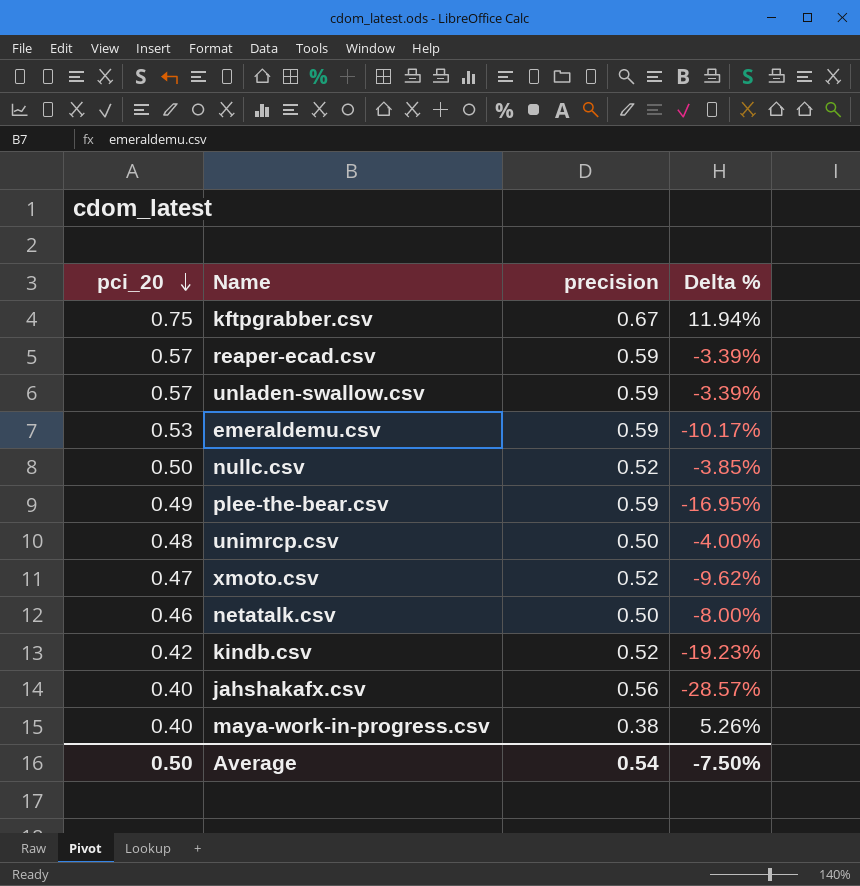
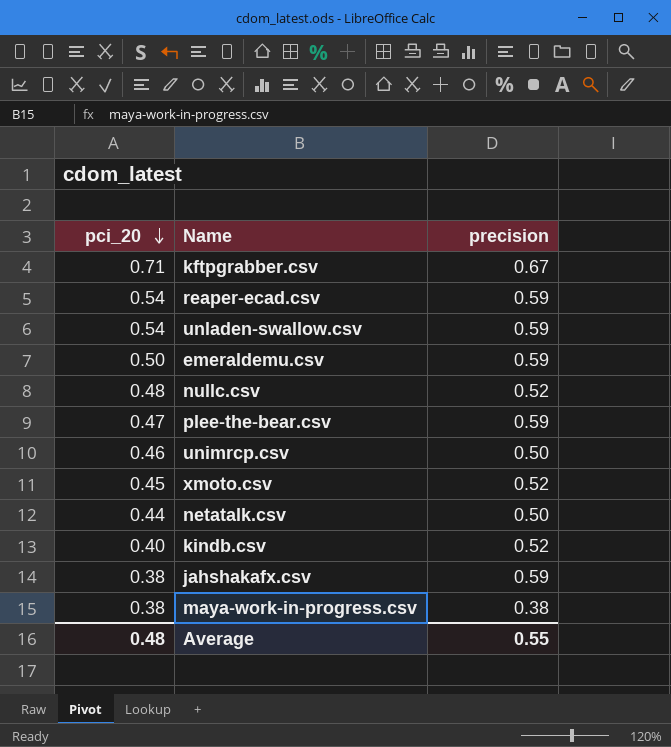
column Delta % | formula: ([pci_20] - [precision]) / [precision] -> none
kftpgrabber.csv | pci_20: 0.75 -> 0.71
reaper-ecad.csv | pci_20: 0.57 -> 0.54
unladen-swallow.csv | pci_20: 0.57 -> 0.54
emeraldemu.csv | pci_20: 0.53 -> 0.50
nullc.csv | pci_20: 0.50 -> 0.48
plee-the-bear.csv | pci_20: 0.49 -> 0.47
unimrcp.csv | pci_20: 0.48 -> 0.46
xmoto.csv | pci_20: 0.47 -> 0.45
netatalk.csv | pci_20: 0.46 -> 0.44
kindb.csv | pci_20: 0.42 -> 0.40
jahshakafx.csv | pci_20: 0.40 -> 0.38
jahshakafx.csv | precision: 0.56 -> 0.59
maya-work-in-progress.csv | pci_20: 0.40 -> 0.38
Average | pci_20: 0.50 -> 0.48
Average | precision: 0.54 -> 0.55

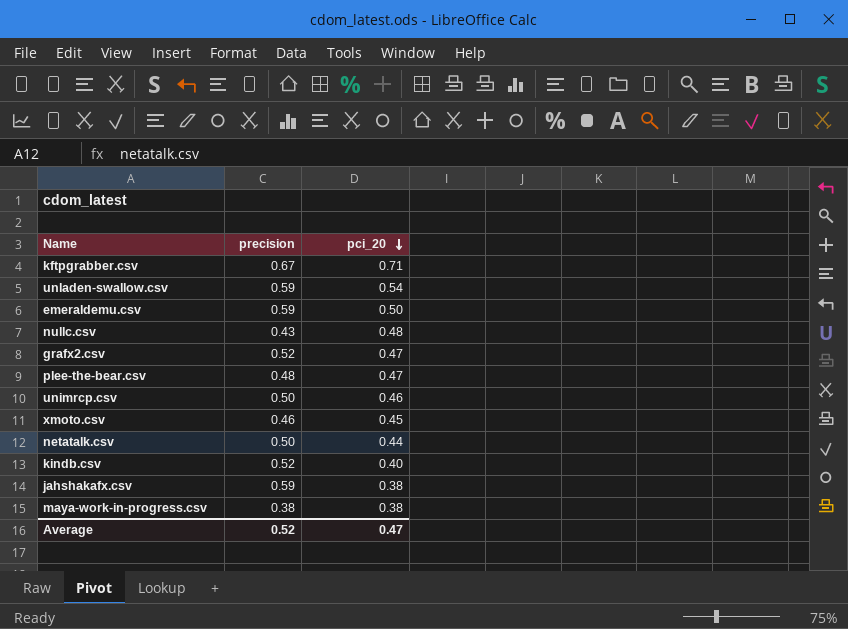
column pci_20 | position: 1 -> 3
row reaper-ecad.csv: 0.54 | 0.59 -> none
nullc.csv | precision: 0.52 -> 0.43
row grafx2.csv: none -> 0.52 | 0.47
plee-the-bear.csv | precision: 0.59 -> 0.48
xmoto.csv | precision: 0.52 -> 0.46
Average | precision: 0.55 -> 0.52
Average | pci_20: 0.48 -> 0.47

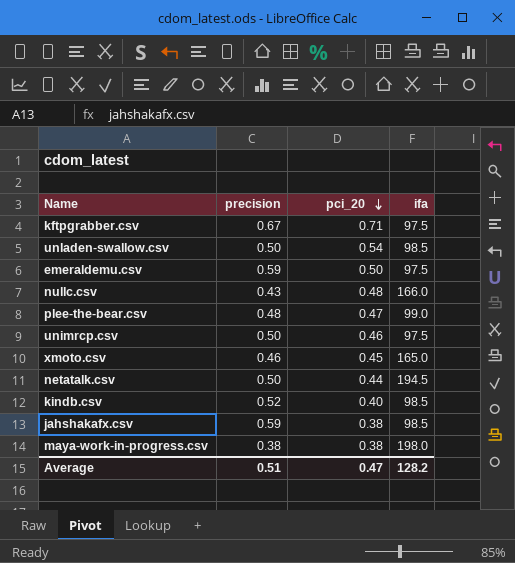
column ifa | position: none -> 4
row grafx2.csv: 0.52 | 0.47 -> none
unladen-swallow.csv | precision: 0.59 -> 0.50
Average | precision: 0.52 -> 0.51

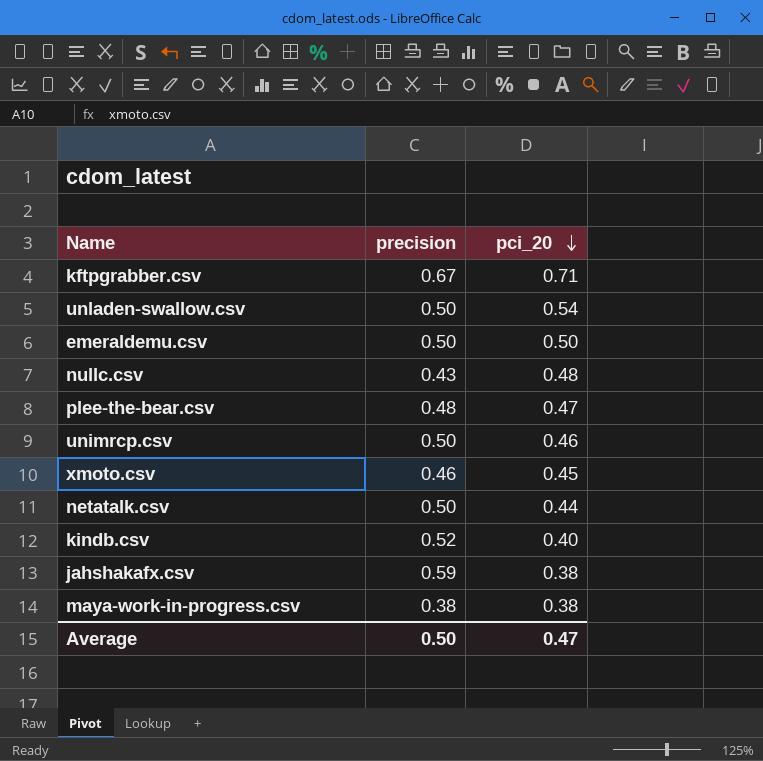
column ifa | position: 4 -> none
emeraldemu.csv | precision: 0.59 -> 0.50
Average | precision: 0.51 -> 0.50

